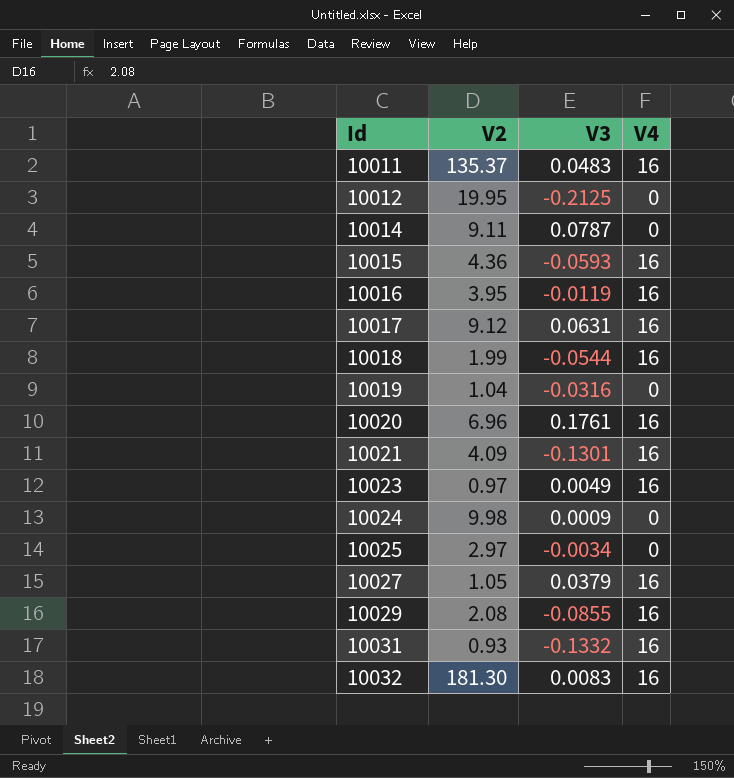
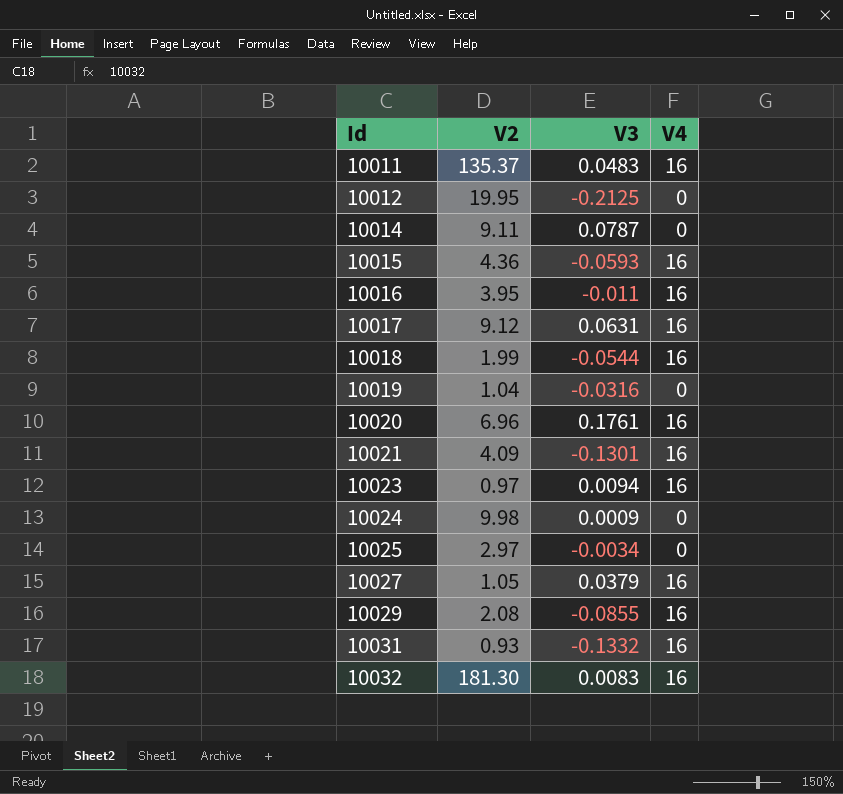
10016 | V3: -0.0119 -> -0.011
10023 | V3: 0.0049 -> 0.0094

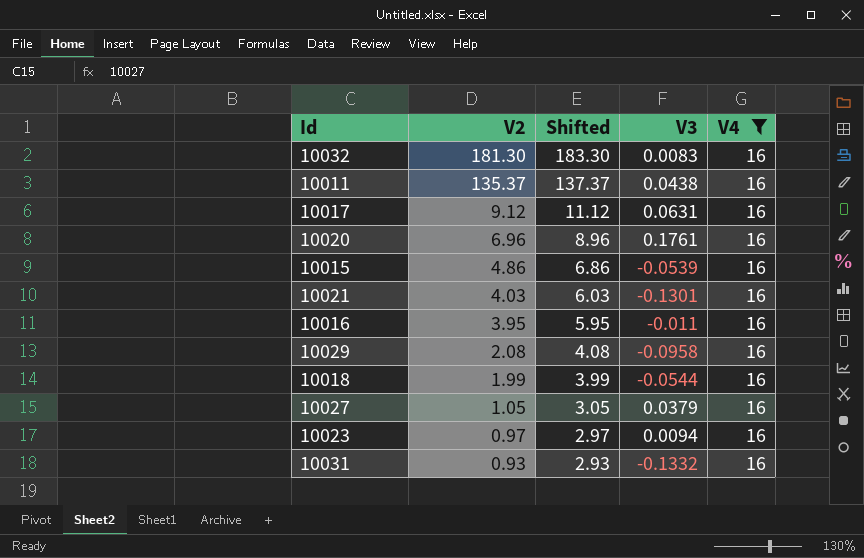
filter: none -> V4 = 16
row order: Id ascending -> V2 descending
column Shifted | formula: none -> [V2] + 2
10011 | V3: 0.0483 -> 0.0438
10015 | V2: 4.36 -> 4.86
10015 | V3: -0.0593 -> -0.0539
10021 | V2: 4.09 -> 4.03
10029 | V3: -0.0855 -> -0.0958

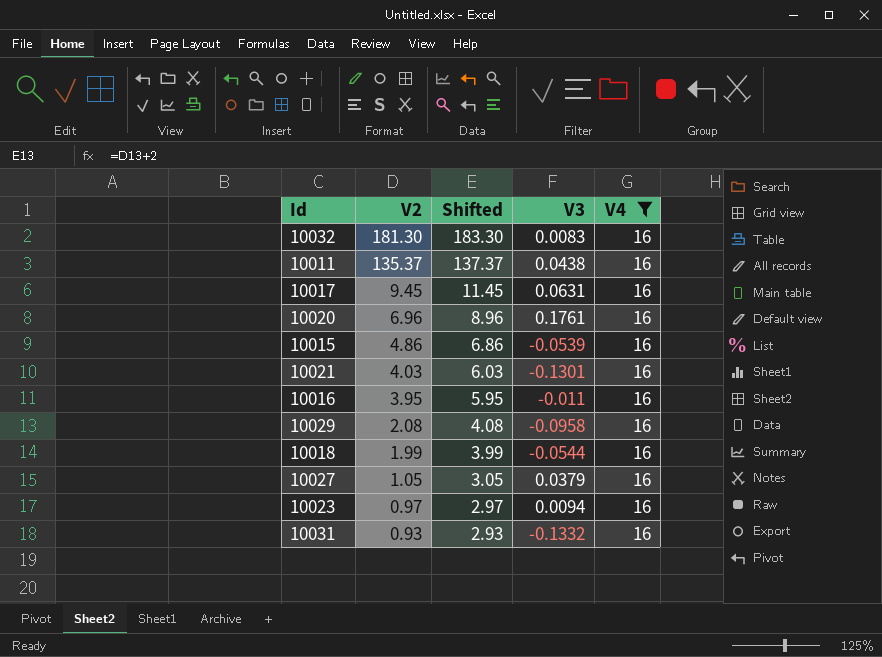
10017 | V2: 9.12 -> 9.45
10017 | Shifted: 11.12 -> 11.45

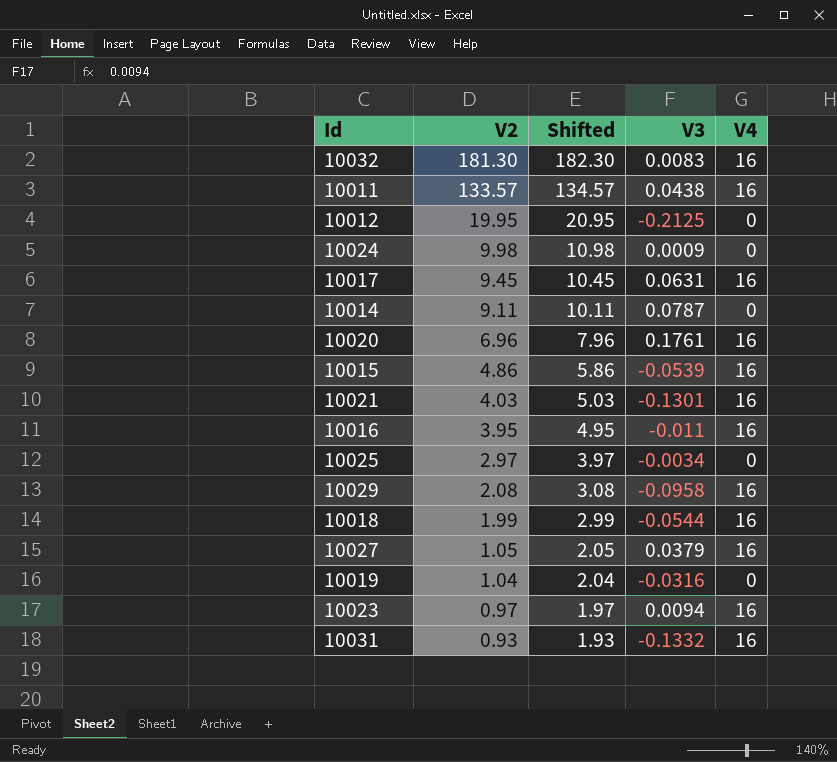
filter: V4 = 16 -> none
column Shifted | formula: [V2] + 2 -> [V2] + 1
10011 | V2: 135.37 -> 133.57

